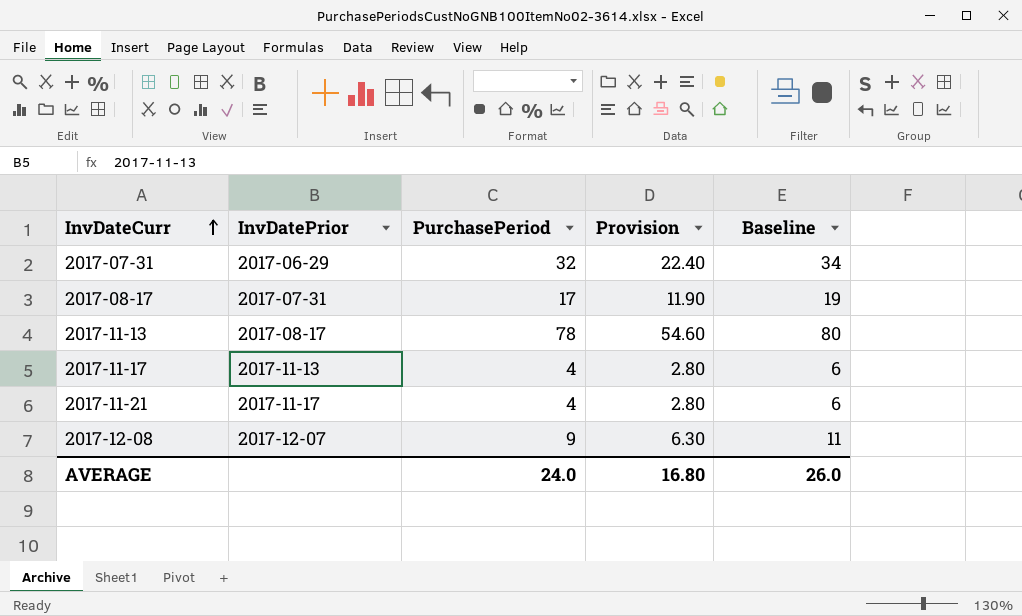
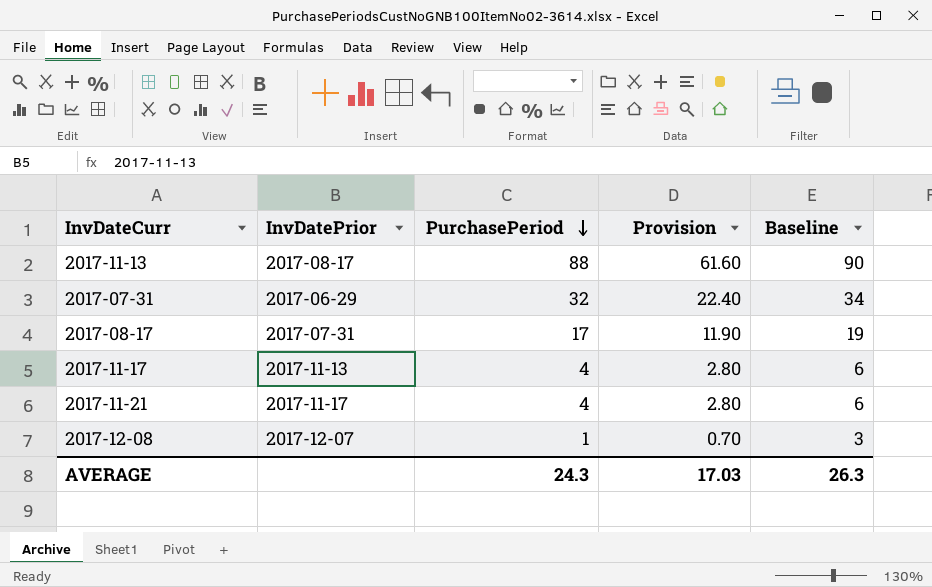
row order: InvDateCurr ascending -> PurchasePeriod descending
2017-11-13 | PurchasePeriod: 78 -> 88
2017-11-13 | Provision: 54.60 -> 61.60
2017-11-13 | Baseline: 80 -> 90
2017-12-08 | PurchasePeriod: 9 -> 1
2017-12-08 | Provision: 6.30 -> 0.70
2017-12-08 | Baseline: 11 -> 3
AVERAGE | PurchasePeriod: 24.0 -> 24.3
AVERAGE | Provision: 16.80 -> 17.03
AVERAGE | Baseline: 26.0 -> 26.3

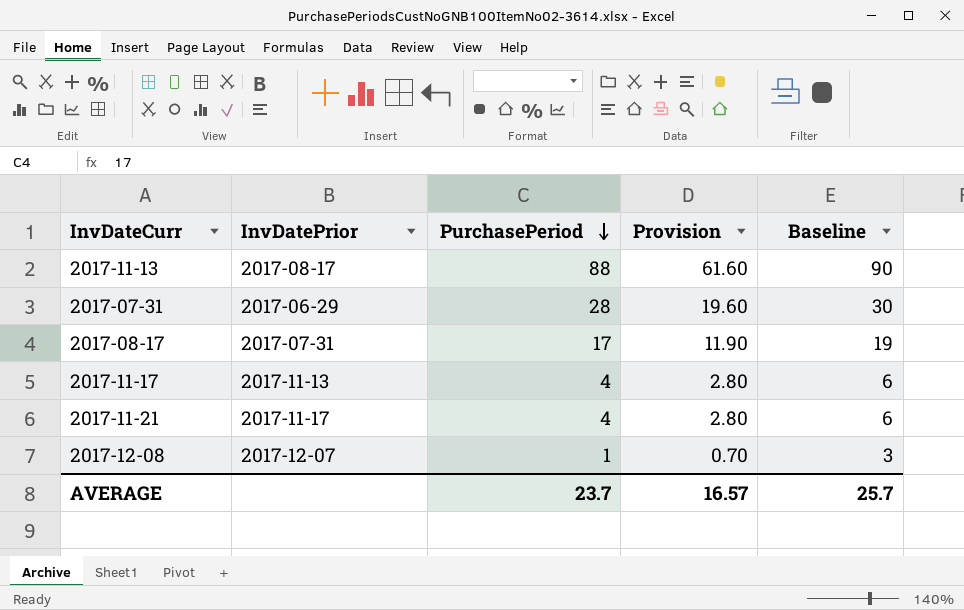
2017-07-31 | PurchasePeriod: 32 -> 28
2017-07-31 | Provision: 22.40 -> 19.60
2017-07-31 | Baseline: 34 -> 30
AVERAGE | PurchasePeriod: 24.3 -> 23.7
AVERAGE | Provision: 17.03 -> 16.57
AVERAGE | Baseline: 26.3 -> 25.7

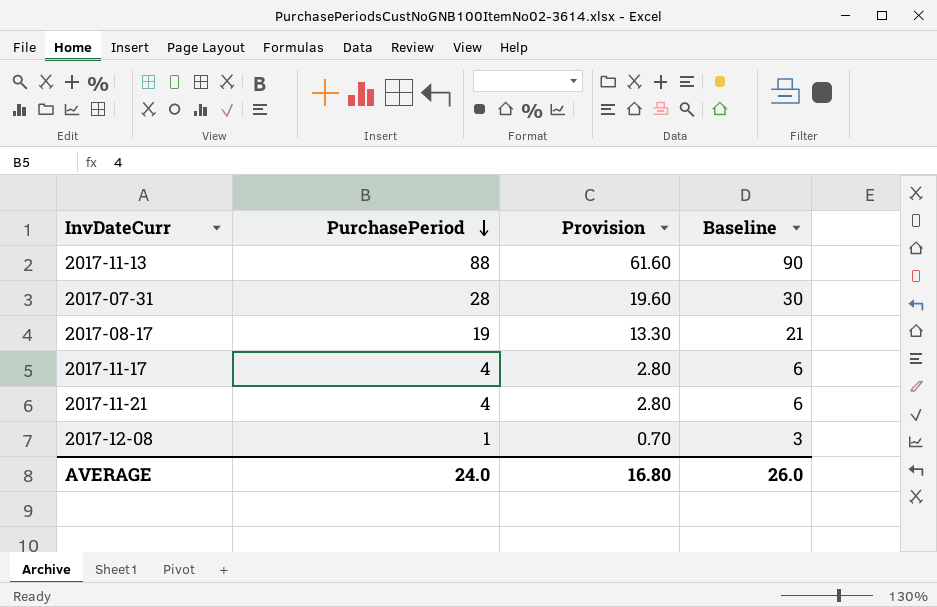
column InvDatePrior | position: 2 -> none
2017-08-17 | PurchasePeriod: 17 -> 19
2017-08-17 | Provision: 11.90 -> 13.30
2017-08-17 | Baseline: 19 -> 21
AVERAGE | PurchasePeriod: 23.7 -> 24.0
AVERAGE | Provision: 16.57 -> 16.80
AVERAGE | Baseline: 25.7 -> 26.0

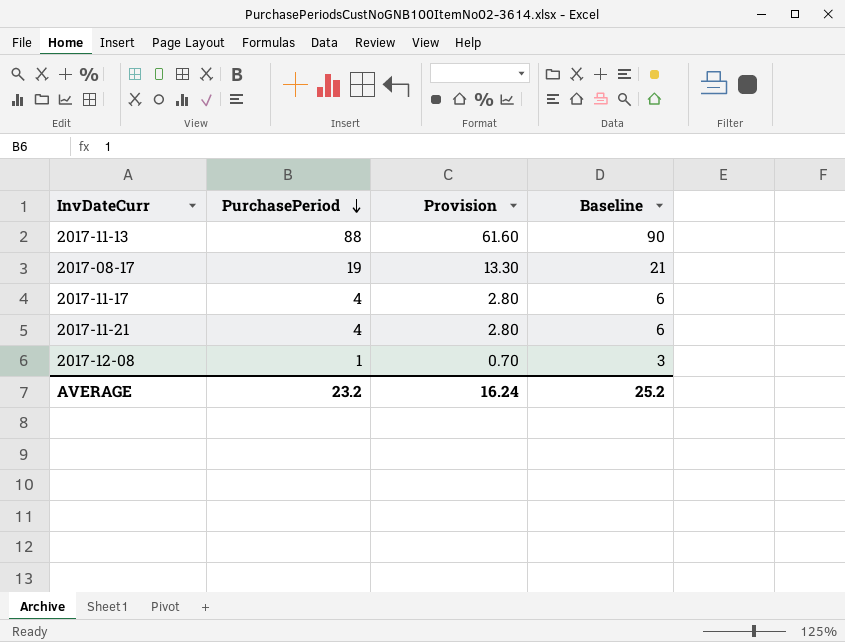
row 2017-07-31: 28 | 19.60 | 30 -> none
AVERAGE | PurchasePeriod: 24.0 -> 23.2
AVERAGE | Provision: 16.80 -> 16.24
AVERAGE | Baseline: 26.0 -> 25.2

